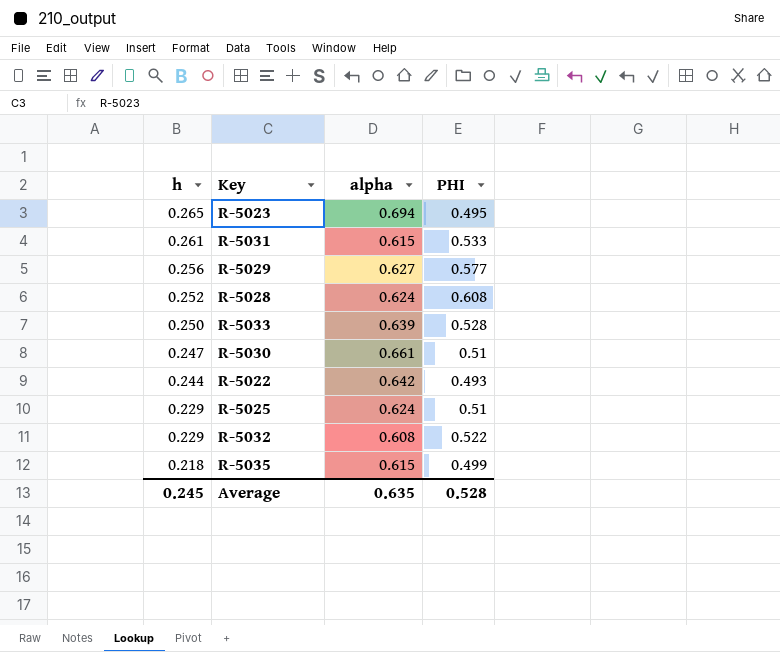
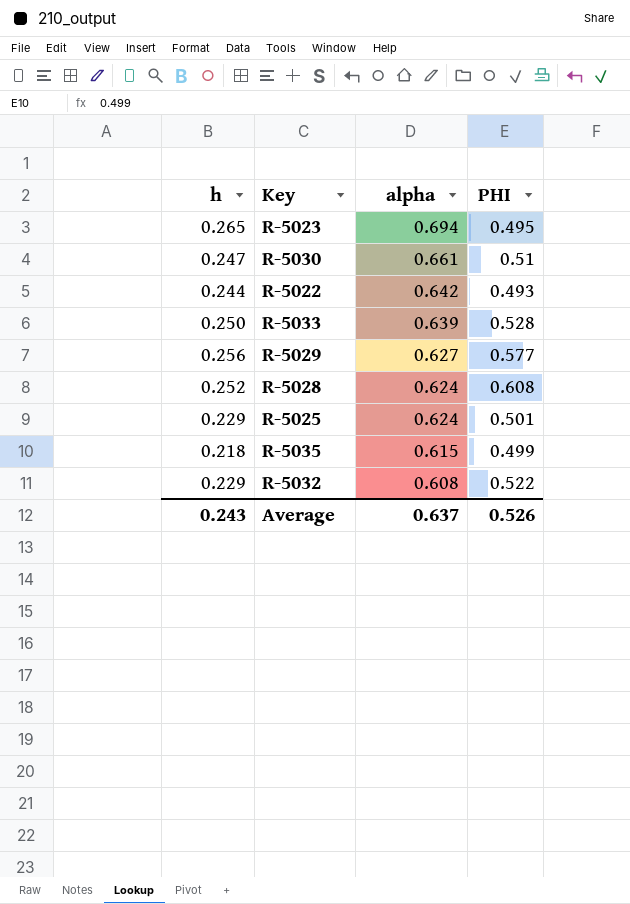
row order: h descending -> alpha descending
row R-5031: 0.261 | 0.615 | 0.533 -> none
R-5025 | PHI: 0.51 -> 0.501
Average | h: 0.245 -> 0.243
Average | alpha: 0.635 -> 0.637
Average | PHI: 0.528 -> 0.526

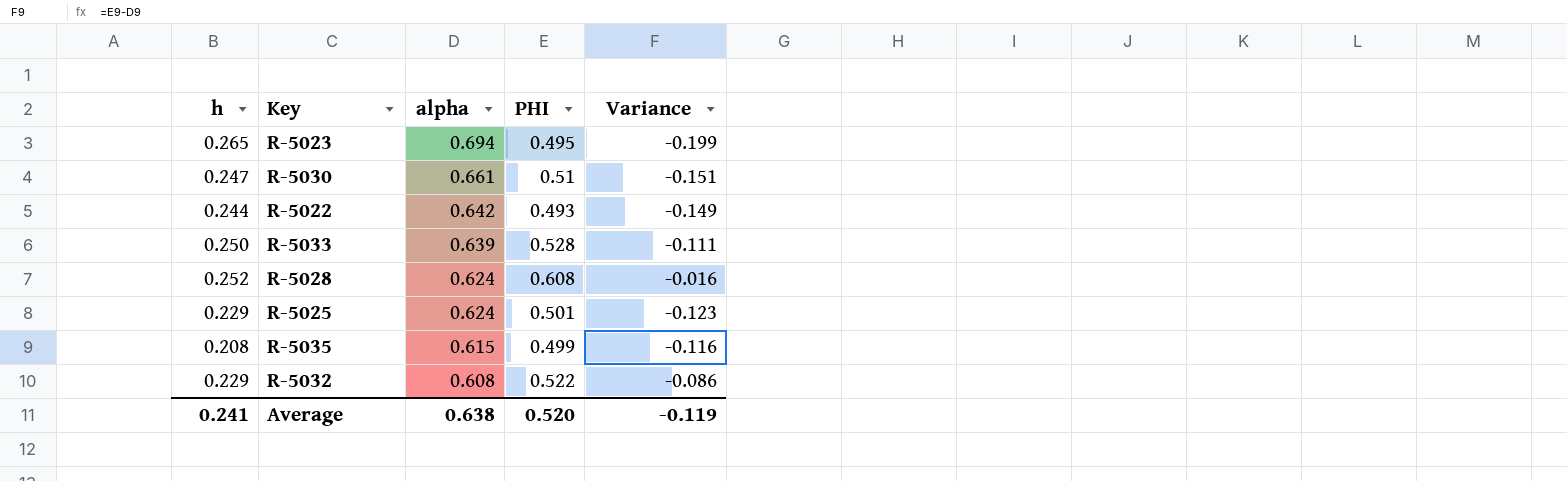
column Variance | formula: none -> [PHI] - [alpha]
row R-5029: 0.256 | 0.627 | 0.577 -> none
R-5035 | h: 0.218 -> 0.208
Average | h: 0.243 -> 0.241
Average | alpha: 0.637 -> 0.638
Average | PHI: 0.526 -> 0.520

